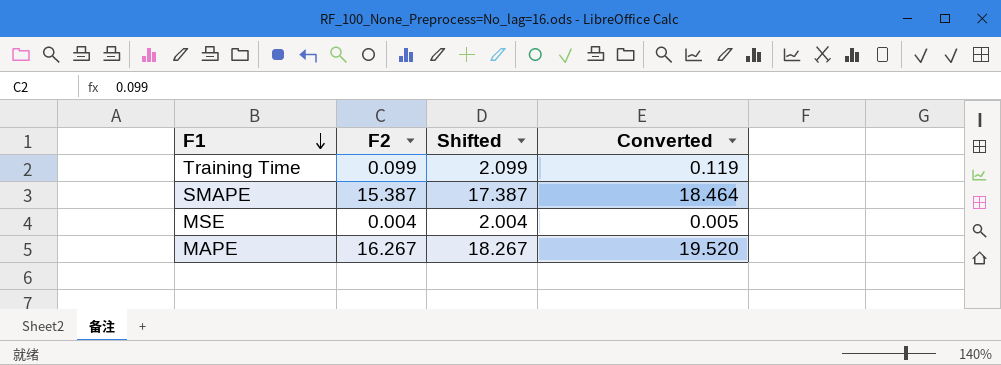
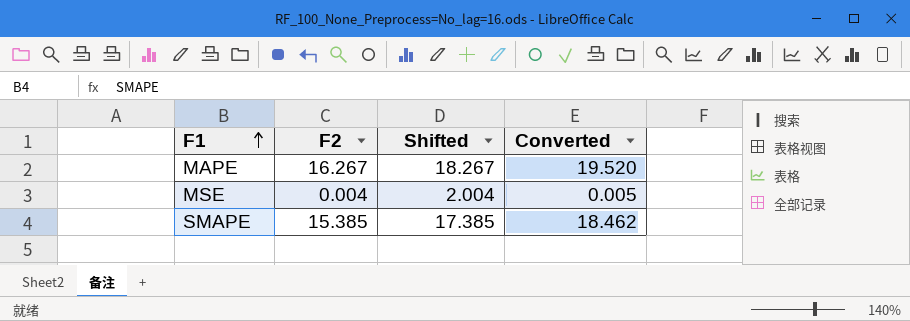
row order: F1 descending -> F1 ascending
row Training Time: 0.099 | 2.099 | 0.119 -> none
SMAPE | F2: 15.387 -> 15.385
SMAPE | Shifted: 17.387 -> 17.385
SMAPE | Converted: 18.464 -> 18.462

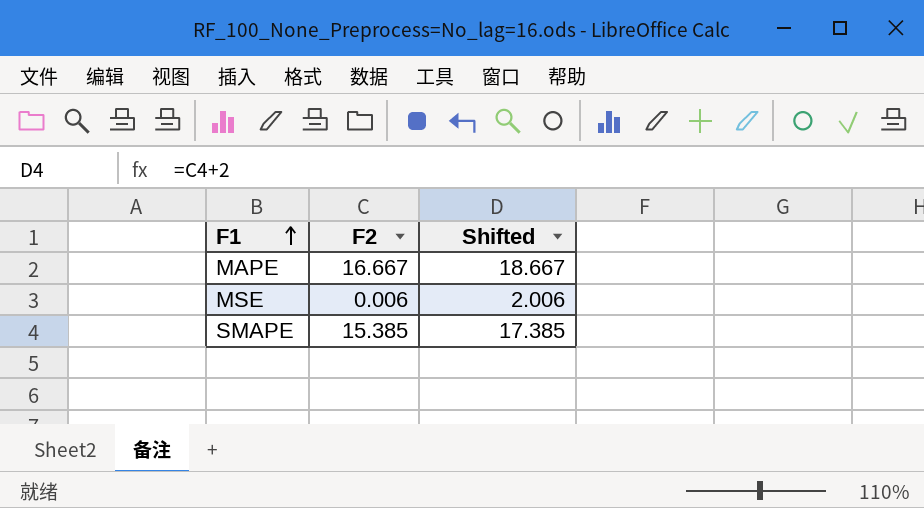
column Converted | formula: [F2] * 1.2 -> none
MAPE | F2: 16.267 -> 16.667
MAPE | Shifted: 18.267 -> 18.667
MSE | F2: 0.004 -> 0.006
MSE | Shifted: 2.004 -> 2.006

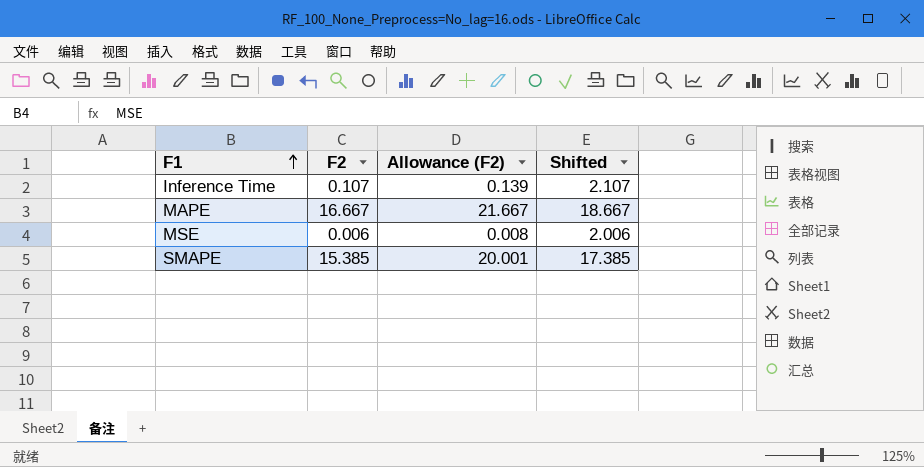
column Allowance (F2) | formula: none -> [F2] * 1.3
row Inference Time: none -> 0.107 | 0.139 | 2.107

